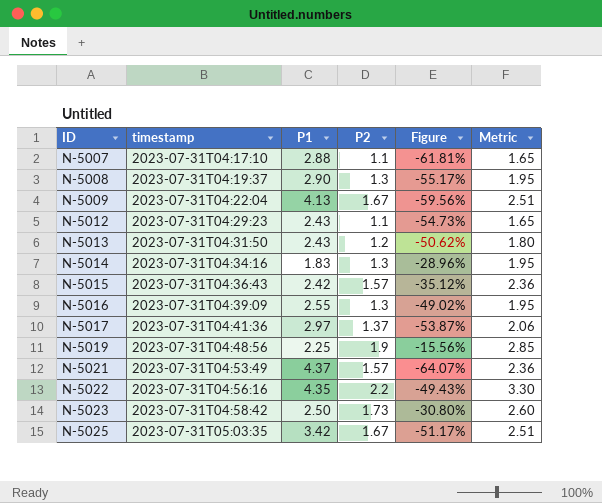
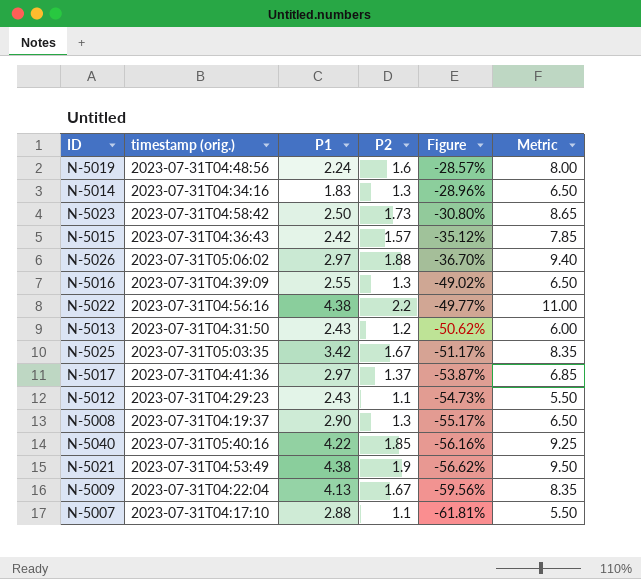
row order: ID ascending -> Figure descending
column name: timestamp -> timestamp (orig.)
column Metric | formula: [P2] * 1.5 -> [P2] * 5
N-5019 | P1: 2.25 -> 2.24
N-5019 | P2: 1.9 -> 1.6
N-5019 | Figure: -15.56% -> -28.57%
row N-5026: none -> 2023-07-31T05:06:02 | 2.97 | 1.88 | -36.70% | 9.40
N-5022 | P1: 4.35 -> 4.38
N-5022 | Figure: -49.43% -> -49.77%
row N-5040: none -> 2023-07-31T05:40:16 | 4.22 | 1.85 | -56.16% | 9.25
N-5021 | P1: 4.37 -> 4.38
N-5021 | P2: 1.57 -> 1.9
N-5021 | Figure: -64.07% -> -56.62%

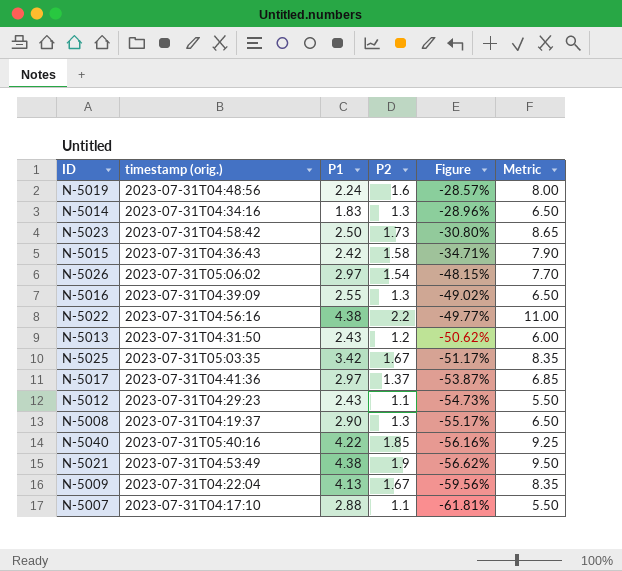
N-5015 | P2: 1.57 -> 1.58
N-5015 | Figure: -35.12% -> -34.71%
N-5015 | Metric: 7.85 -> 7.90
N-5026 | P2: 1.88 -> 1.54
N-5026 | Figure: -36.70% -> -48.15%
N-5026 | Metric: 9.40 -> 7.70

